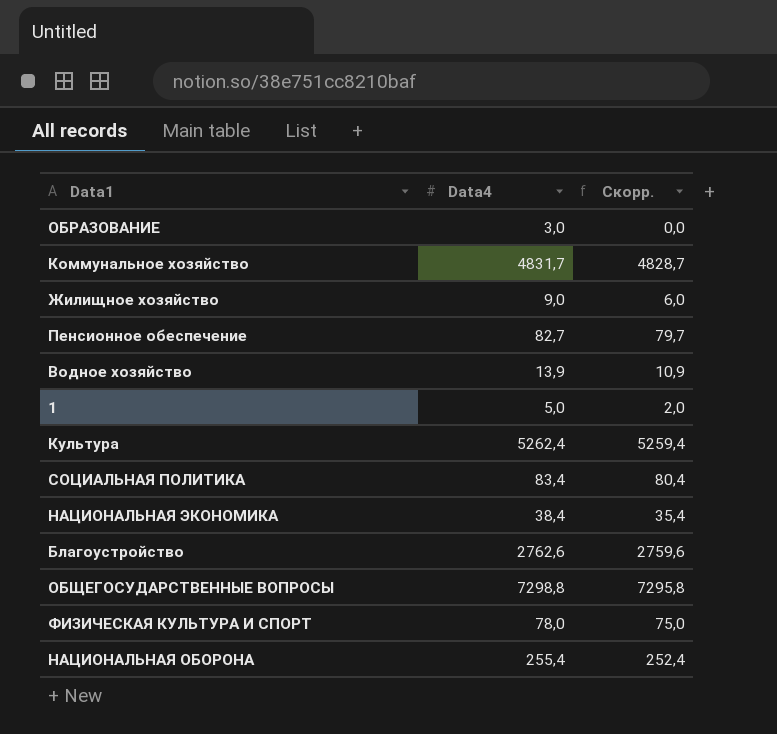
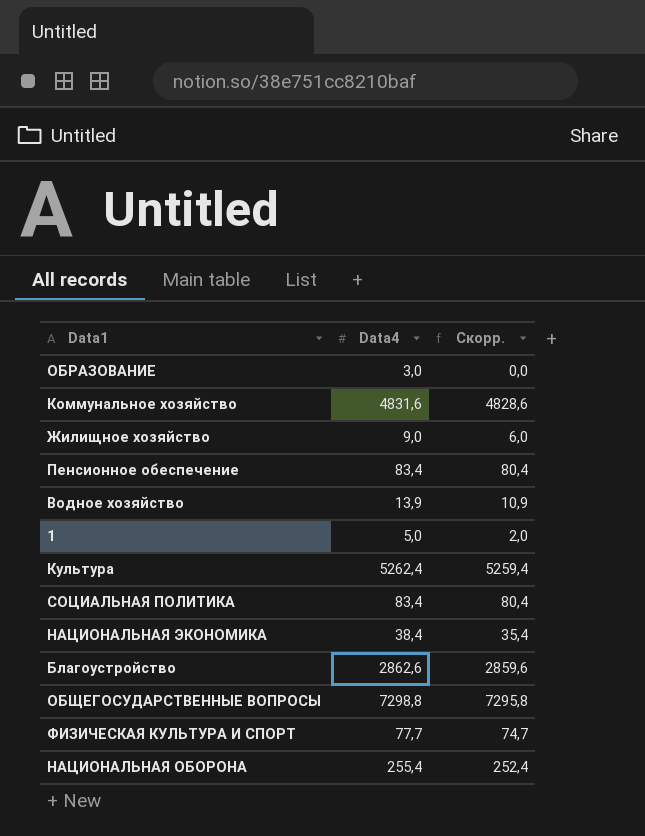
Коммунальное хозяйство | Data4: 4831,7 -> 4831,6
Коммунальное хозяйство | Скорр.: 4828,7 -> 4828,6
Пенсионное обеспечение | Data4: 82,7 -> 83,4
Пенсионное обеспечение | Скорр.: 79,7 -> 80,4
Благоустройство | Data4: 2762,6 -> 2862,6
Благоустройство | Скорр.: 2759,6 -> 2859,6
ФИЗИЧЕСКАЯ КУЛЬТУРА И СПОРТ | Data4: 78,0 -> 77,7
ФИЗИЧЕСКАЯ КУЛЬТУРА И СПОРТ | Скорр.: 75,0 -> 74,7

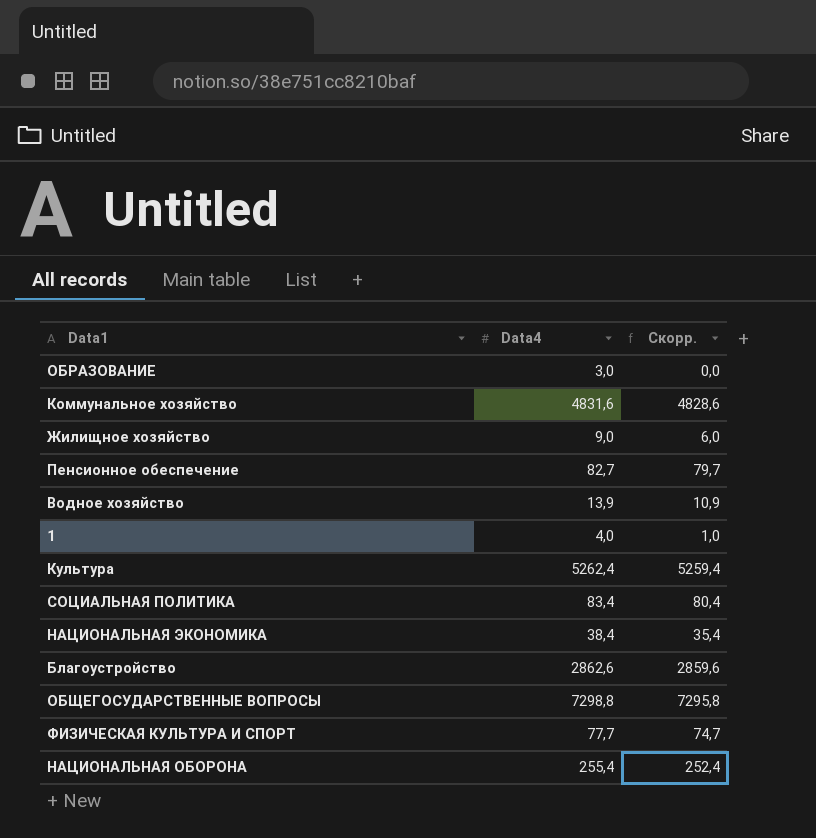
Пенсионное обеспечение | Data4: 83,4 -> 82,7
Пенсионное обеспечение | Скорр.: 80,4 -> 79,7
1 | Data4: 5,0 -> 4,0
1 | Скорр.: 2,0 -> 1,0

